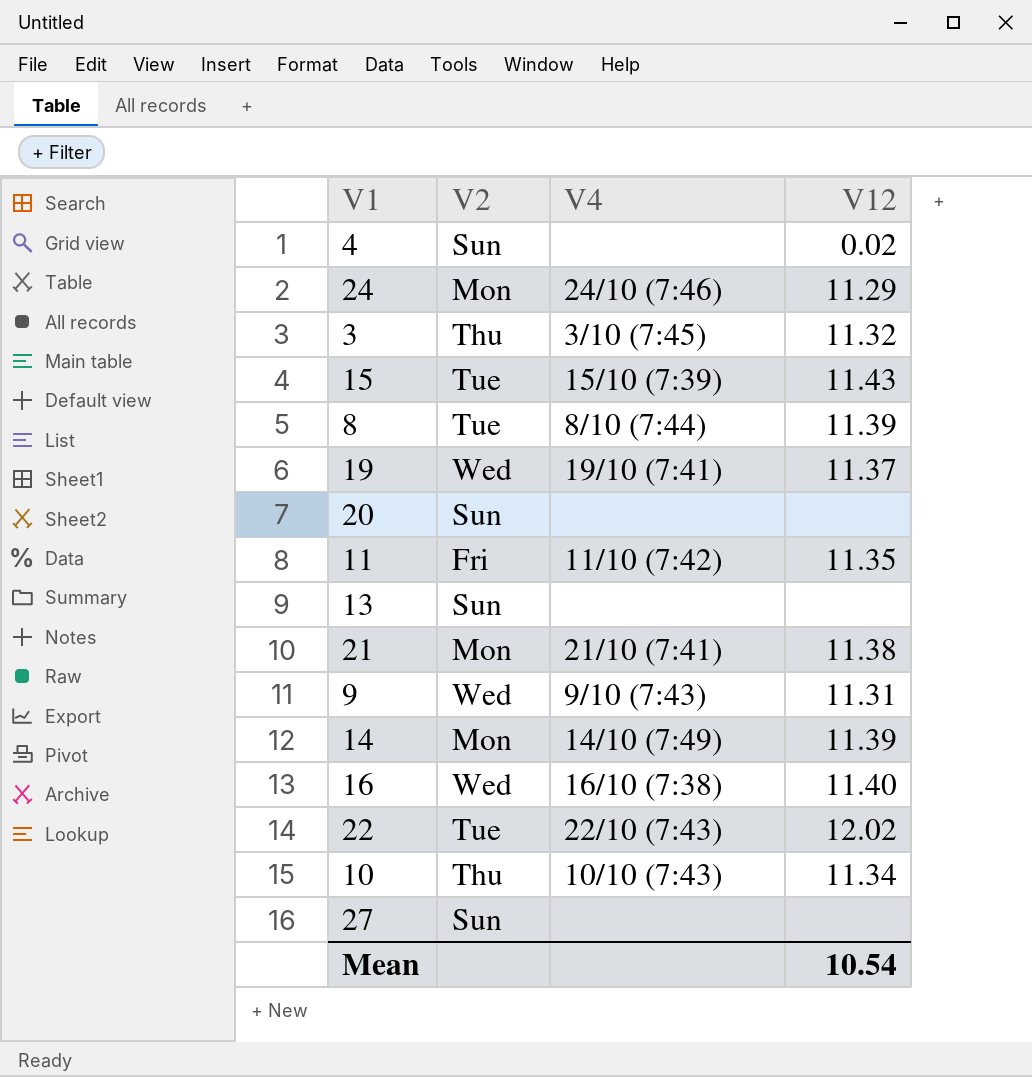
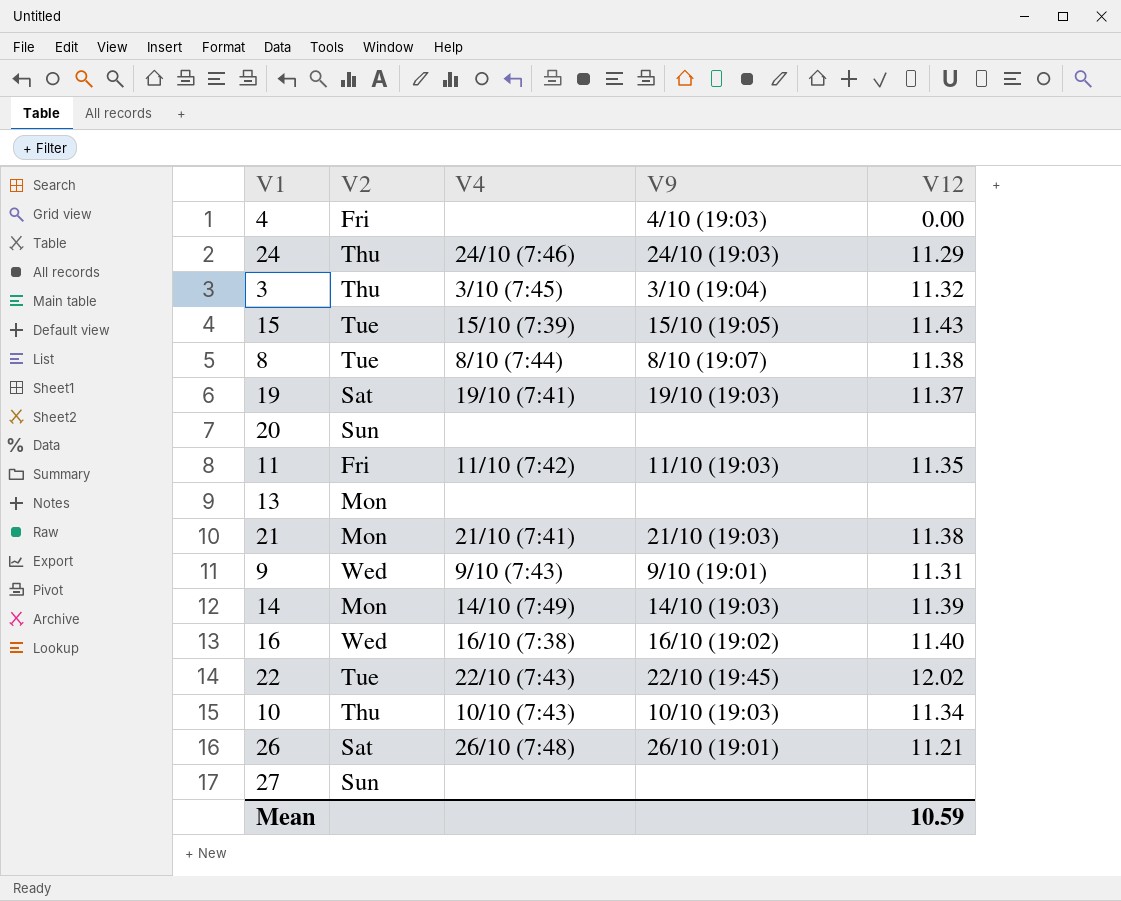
column V9 | position: none -> 4
4 | V2: Sun -> Fri
4 | V12: 0.02 -> 0.00
24 | V2: Mon -> Thu
8 | V12: 11.39 -> 11.38
19 | V2: Wed -> Sat
13 | V2: Sun -> Mon
row 26: none -> Sat | 26/10 (7:48) | 26/10 (19:01) | 11.21
Mean | V12: 10.54 -> 10.59

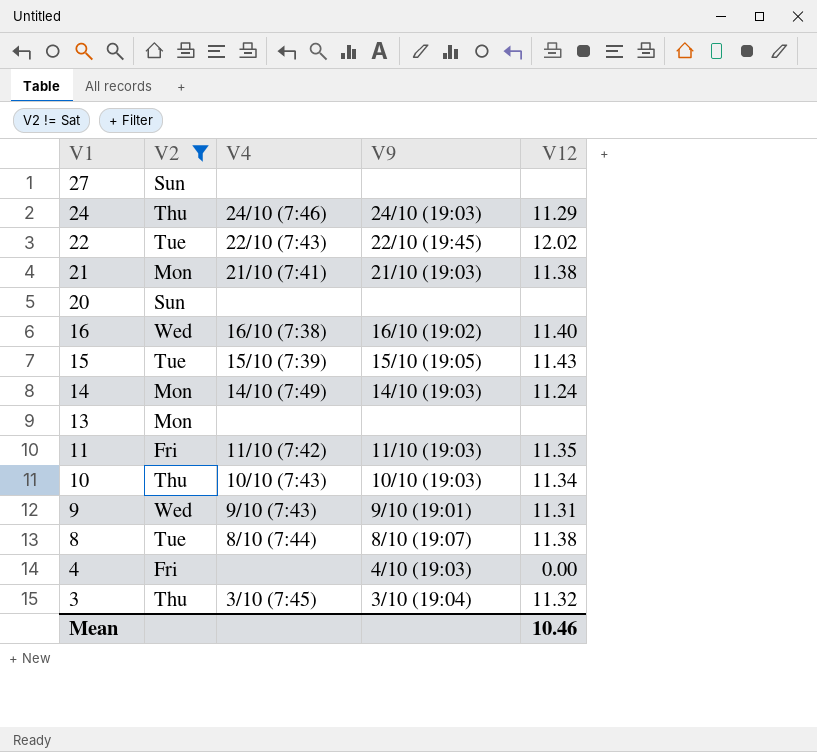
filter: none -> V2 != Sat
row order: none -> V1 descending
14 | V12: 11.39 -> 11.24
Mean | V12: 10.59 -> 10.46

